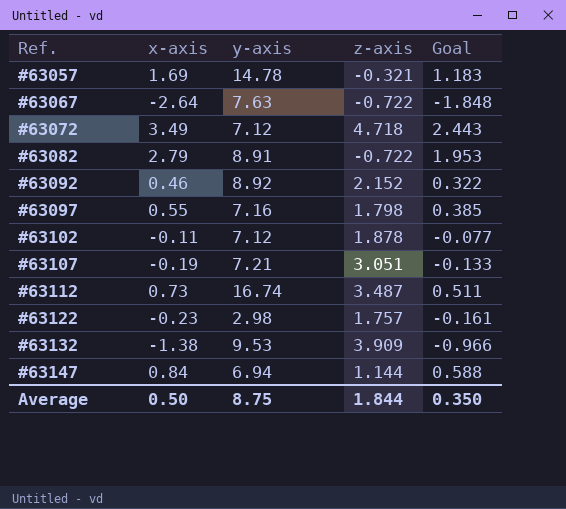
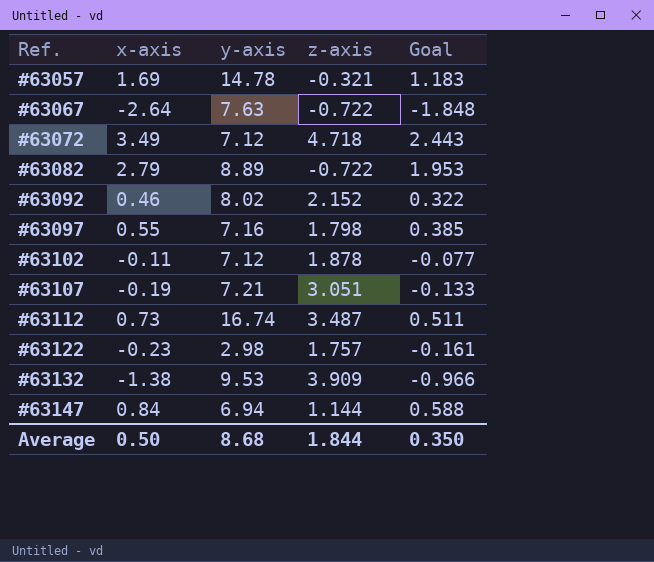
#63082 | y-axis: 8.91 -> 8.89
#63092 | y-axis: 8.92 -> 8.02
Average | y-axis: 8.75 -> 8.68

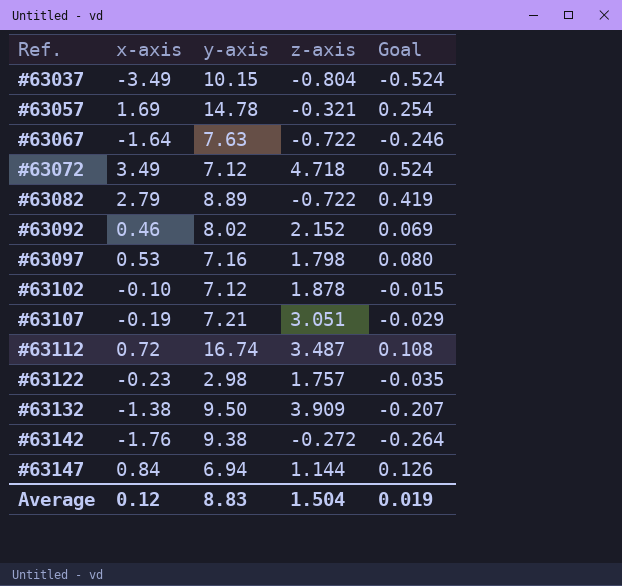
column Goal | formula: [x-axis] * 0.7 -> [x-axis] * 0.15
row #63037: none -> -3.49 | 10.15 | -0.804 | -0.524
#63067 | x-axis: -2.64 -> -1.64
#63097 | x-axis: 0.55 -> 0.53
#63102 | x-axis: -0.11 -> -0.10
#63112 | x-axis: 0.73 -> 0.72
#63132 | y-axis: 9.53 -> 9.50
row #63142: none -> -1.76 | 9.38 | -0.272 | -0.264
Average | x-axis: 0.50 -> 0.12
Average | y-axis: 8.68 -> 8.83
Average | z-axis: 1.844 -> 1.504
Average | Goal: 0.350 -> 0.019

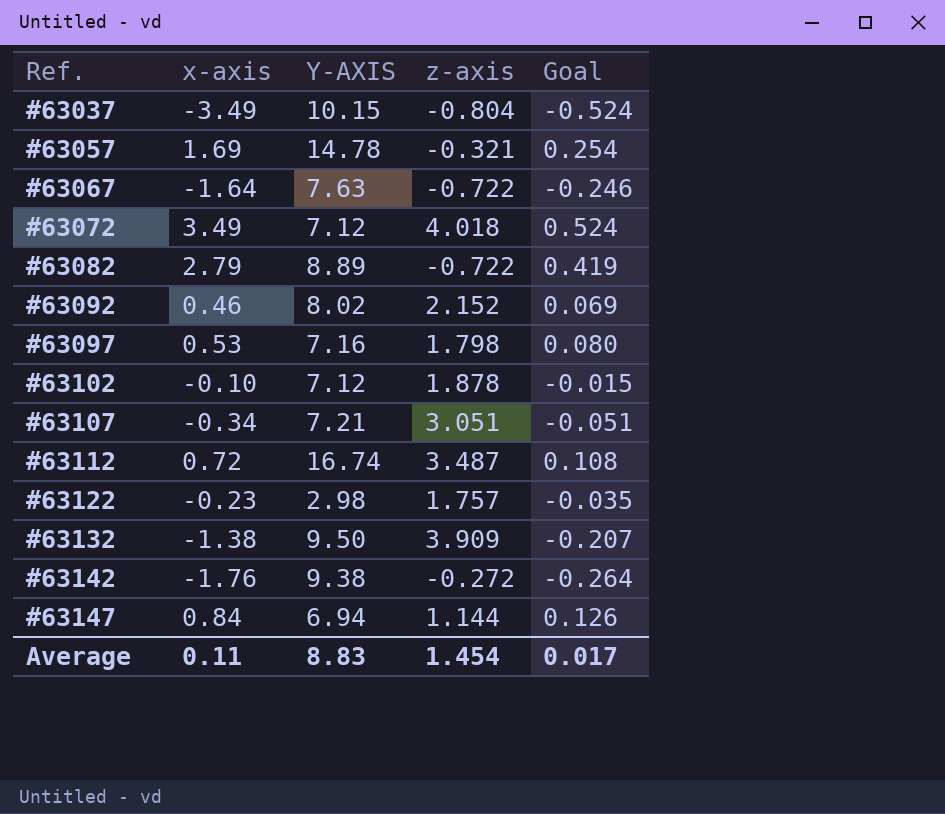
column name: y-axis -> Y-AXIS
#63072 | z-axis: 4.718 -> 4.018
#63107 | x-axis: -0.19 -> -0.34
#63107 | Goal: -0.029 -> -0.051
Average | x-axis: 0.12 -> 0.11
Average | z-axis: 1.504 -> 1.454
Average | Goal: 0.019 -> 0.017

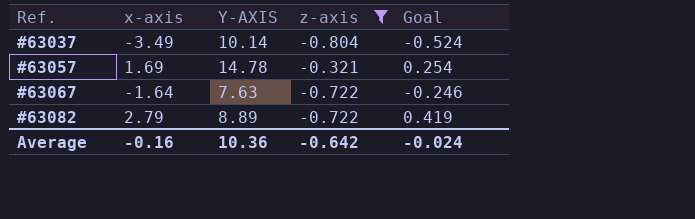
filter: none -> z-axis <= -0.321
#63037 | Y-AXIS: 10.15 -> 10.14
Average | x-axis: 0.11 -> -0.16
Average | Y-AXIS: 8.83 -> 10.36
Average | z-axis: 1.454 -> -0.642
Average | Goal: 0.017 -> -0.024

